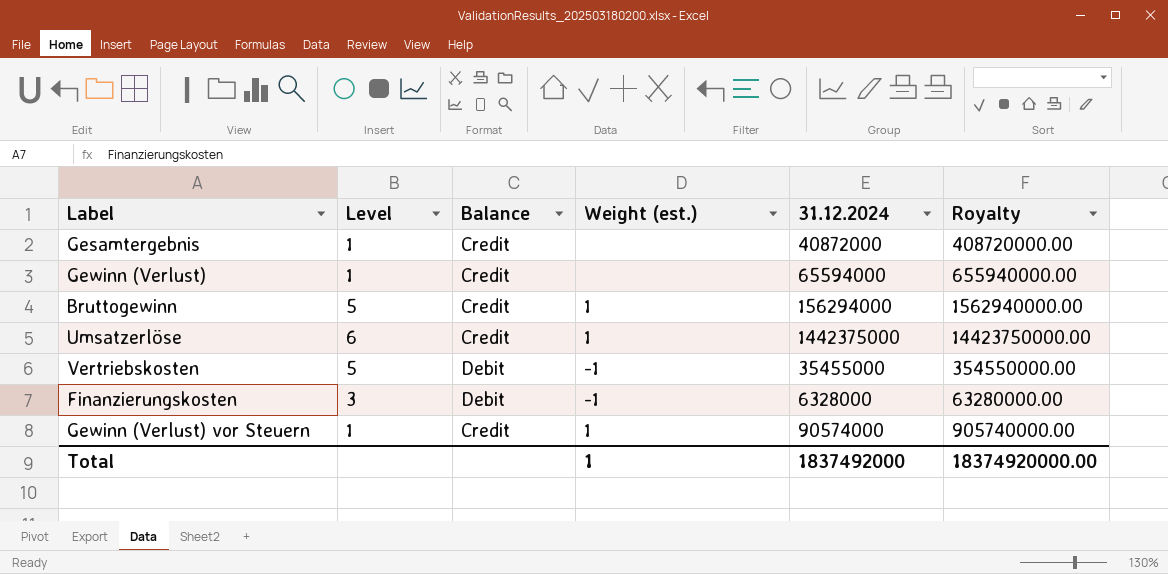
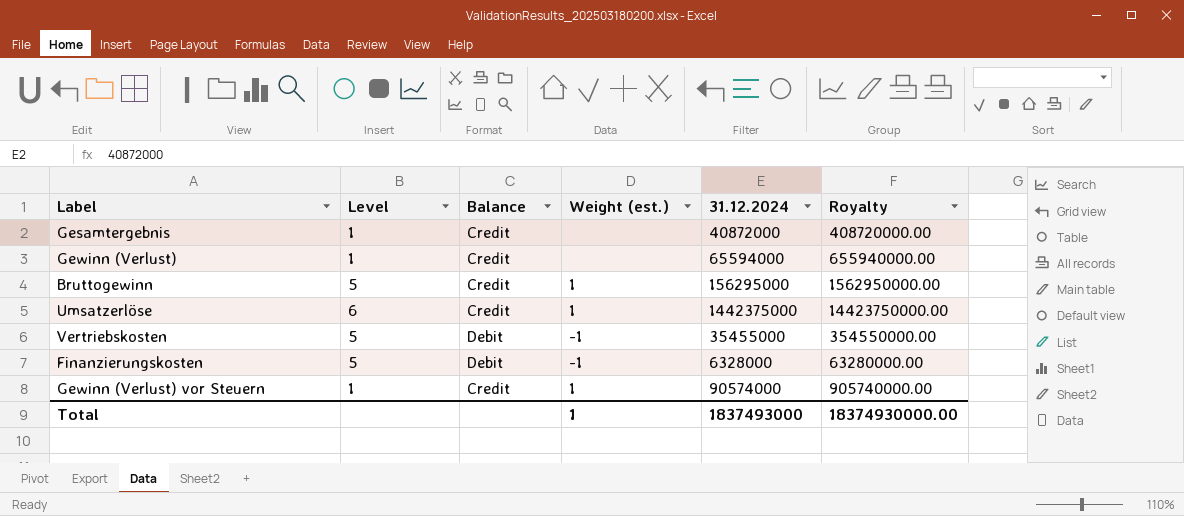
Bruttogewinn | 31.12.2024: 156294000 -> 156295000
Bruttogewinn | Royalty: 1562940000.00 -> 1562950000.00
Finanzierungskosten | Level: 3 -> 5
Total | 31.12.2024: 1837492000 -> 1837493000
Total | Royalty: 18374920000.00 -> 18374930000.00

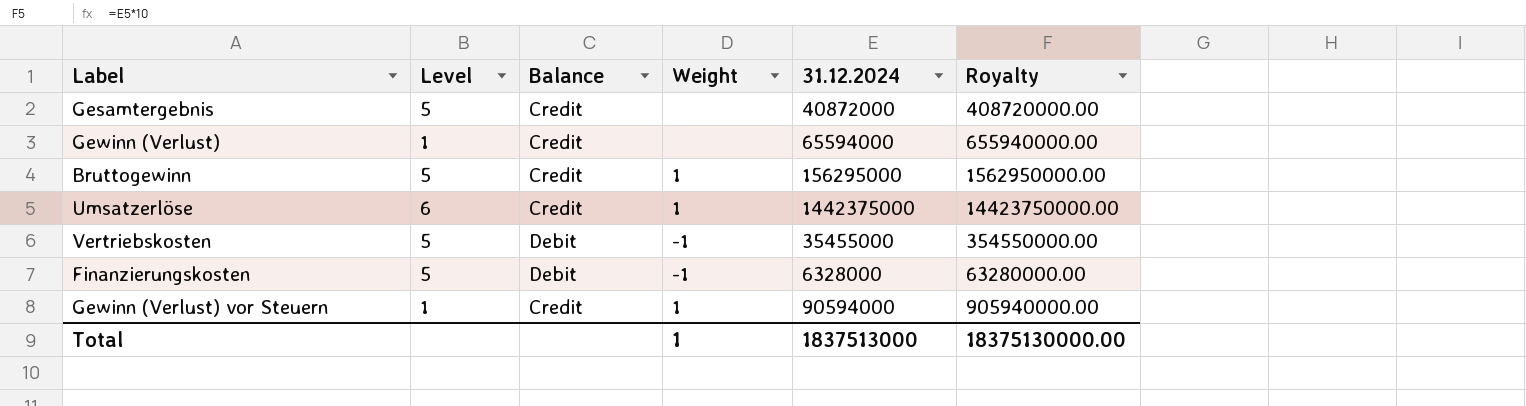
column name: Weight (est.) -> Weight
Gesamtergebnis | Level: 1 -> 5
Gewinn (Verlust) vor Steuern | 31.12.2024: 90574000 -> 90594000
Gewinn (Verlust) vor Steuern | Royalty: 905740000.00 -> 905940000.00
Total | 31.12.2024: 1837493000 -> 1837513000
Total | Royalty: 18374930000.00 -> 18375130000.00

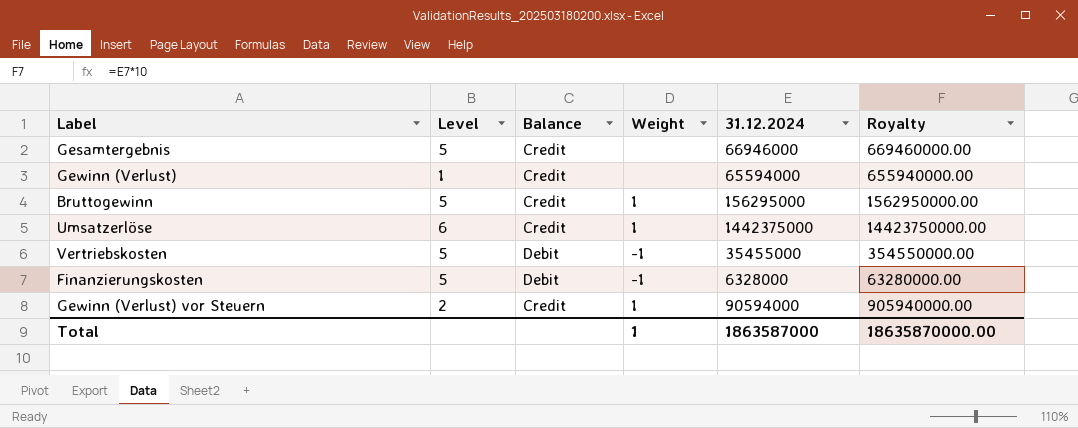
Gesamtergebnis | 31.12.2024: 40872000 -> 66946000
Gesamtergebnis | Royalty: 408720000.00 -> 669460000.00
Gewinn (Verlust) vor Steuern | Level: 1 -> 2
Total | 31.12.2024: 1837513000 -> 1863587000
Total | Royalty: 18375130000.00 -> 18635870000.00

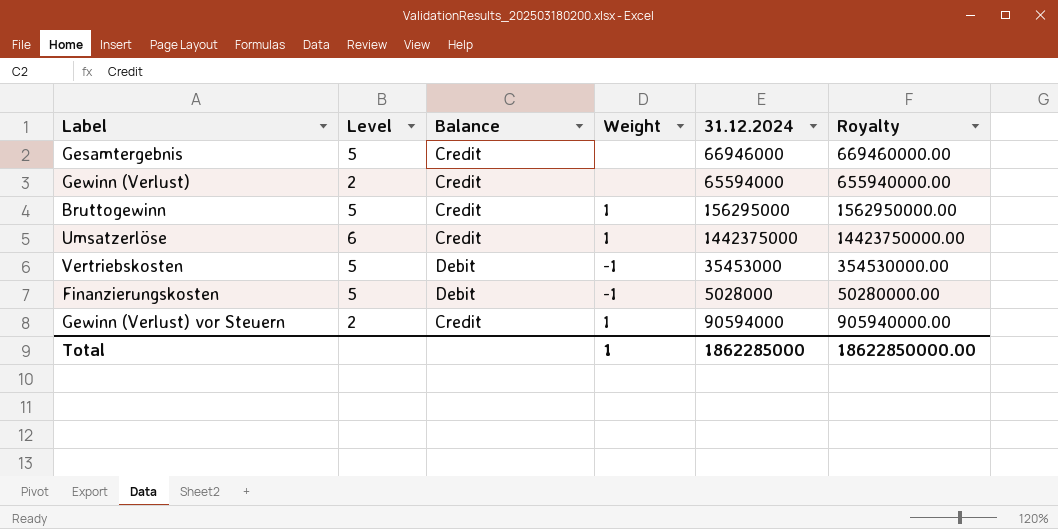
Gewinn (Verlust) | Level: 1 -> 2
Vertriebskosten | 31.12.2024: 35455000 -> 35453000
Vertriebskosten | Royalty: 354550000.00 -> 354530000.00
Finanzierungskosten | 31.12.2024: 6328000 -> 5028000
Finanzierungskosten | Royalty: 63280000.00 -> 50280000.00
Total | 31.12.2024: 1863587000 -> 1862285000
Total | Royalty: 18635870000.00 -> 18622850000.00

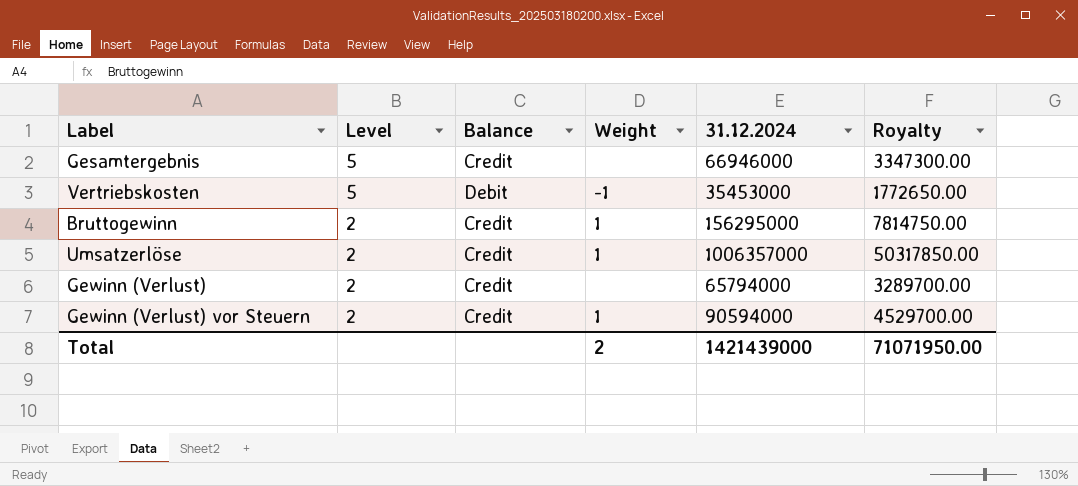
row order: none -> Level descending
column Royalty | formula: [31.12.2024] * 10 -> [31.12.2024] * 0.05
row Finanzierungskosten: 5 | Debit | -1 | 5028000 | 50280000.00 -> none
Bruttogewinn | Level: 5 -> 2
Umsatzerlöse | Level: 6 -> 2
Umsatzerlöse | 31.12.2024: 1442375000 -> 1006357000
Gewinn (Verlust) | 31.12.2024: 65594000 -> 65794000
Total | Weight: 1 -> 2
Total | 31.12.2024: 1862285000 -> 1421439000
Total | Royalty: 18622850000.00 -> 71071950.00

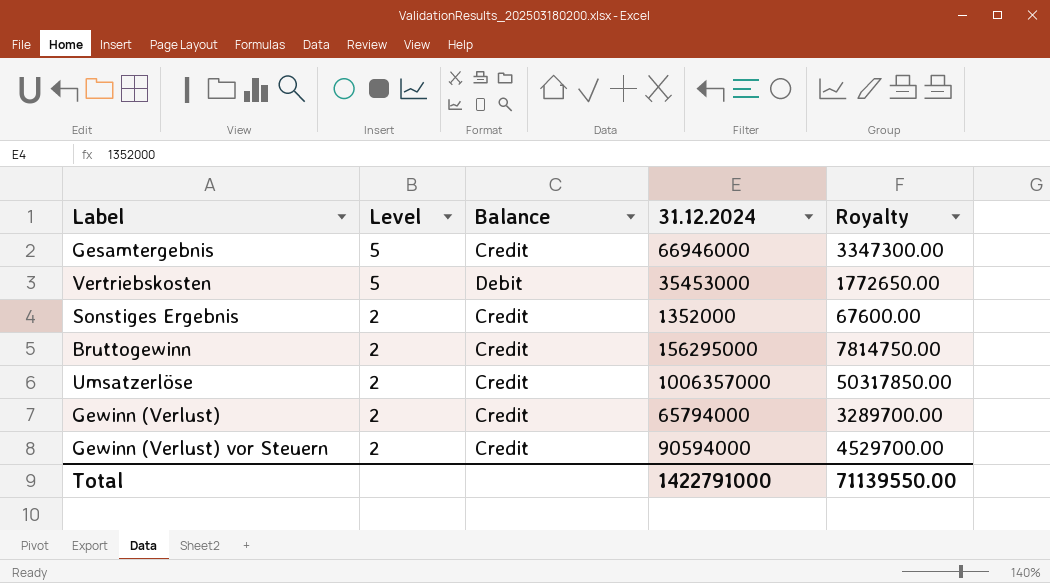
column Weight | position: 4 -> none
row Sonstiges Ergebnis: none -> 2 | Credit | 1352000 | 67600.00
Total | 31.12.2024: 1421439000 -> 1422791000
Total | Royalty: 71071950.00 -> 71139550.00

